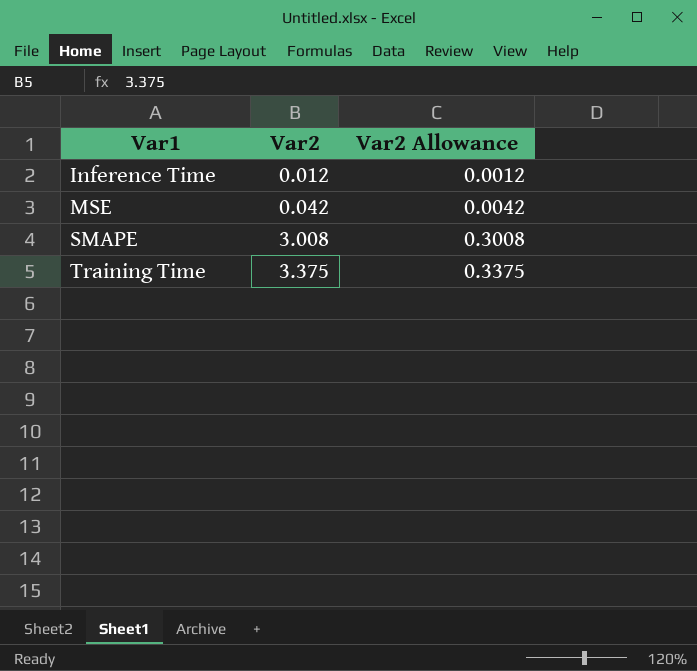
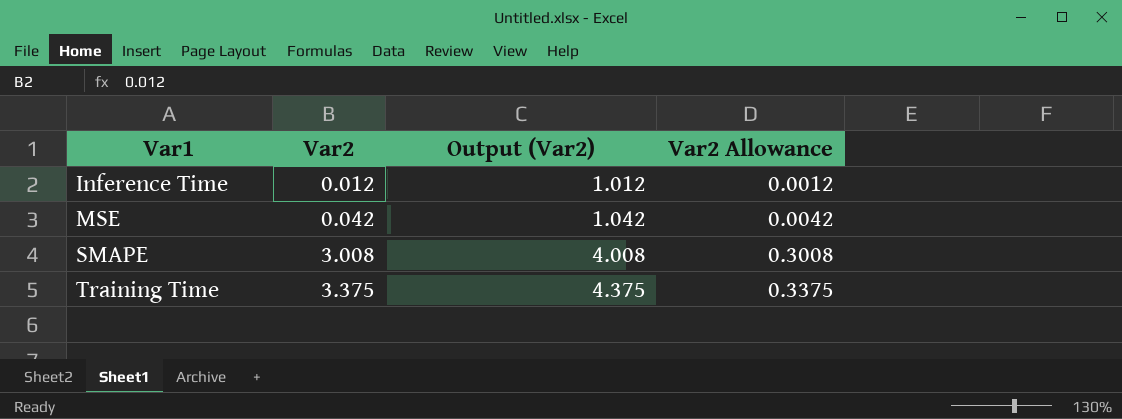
column Output (Var2) | formula: none -> [Var2] + 1

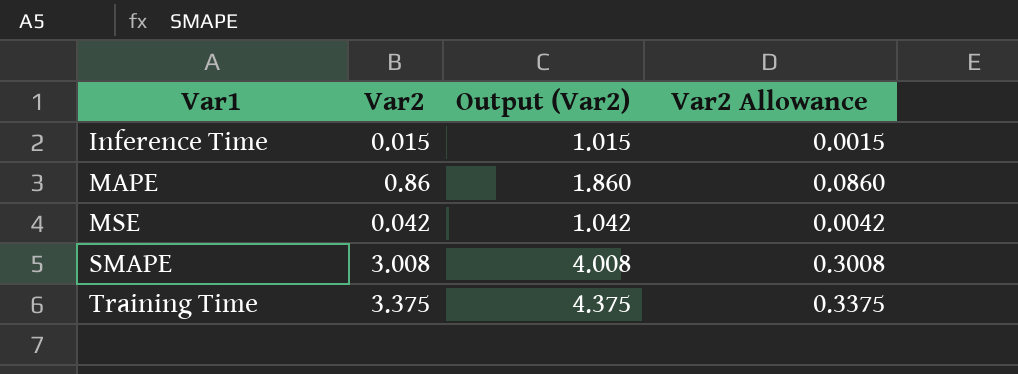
Inference Time | Var2: 0.012 -> 0.015
Inference Time | Output (Var2): 1.012 -> 1.015
Inference Time | Var2 Allowance: 0.0012 -> 0.0015
row MAPE: none -> 0.86 | 1.860 | 0.0860

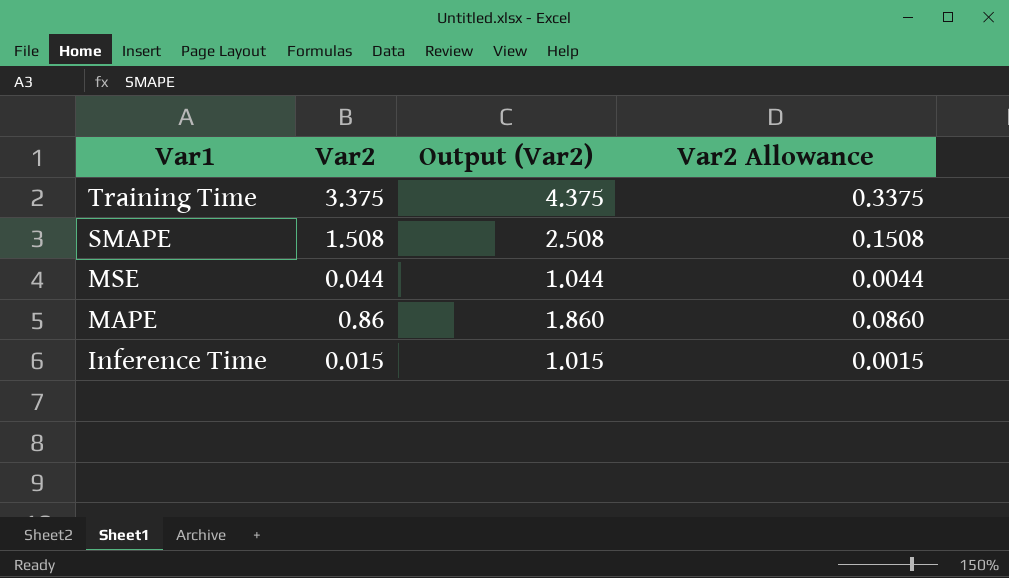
row order: Var1 ascending -> Var1 descending
SMAPE | Var2: 3.008 -> 1.508
SMAPE | Output (Var2): 4.008 -> 2.508
SMAPE | Var2 Allowance: 0.3008 -> 0.1508
MSE | Var2: 0.042 -> 0.044
MSE | Output (Var2): 1.042 -> 1.044
MSE | Var2 Allowance: 0.0042 -> 0.0044

